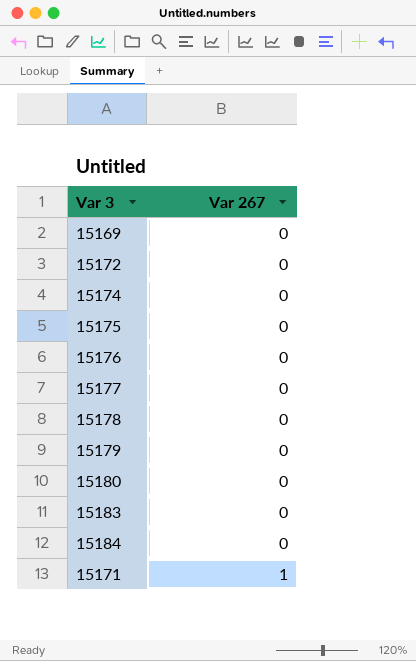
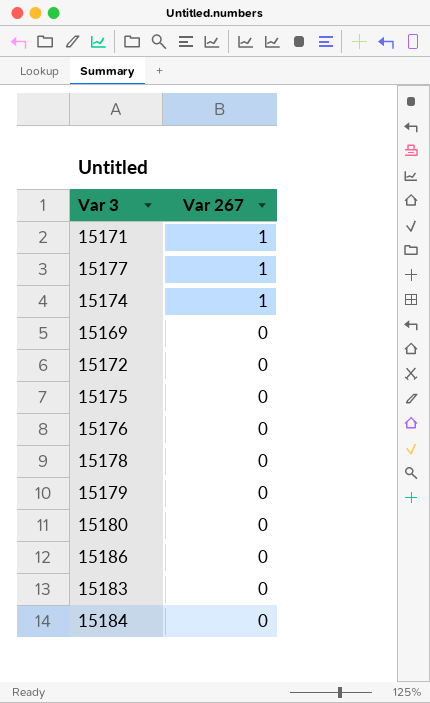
row order: Var 267 ascending -> Var 267 descending
15177 | Var 267: 0 -> 1
15174 | Var 267: 0 -> 1
row 15186: none -> 0

